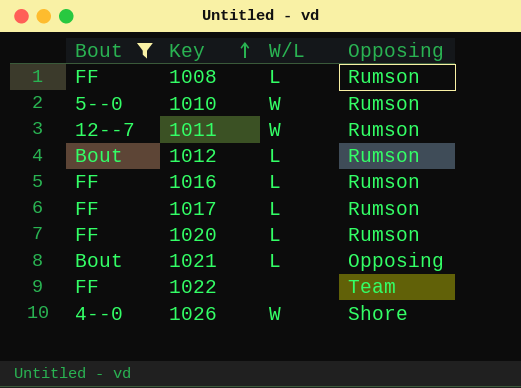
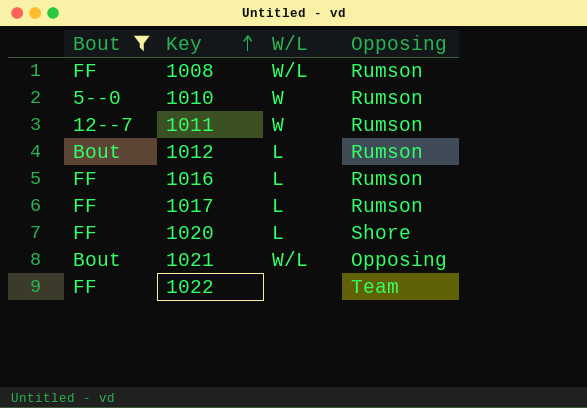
row 1026: 4--0 | W | Shore -> none
1008 | W/L: L -> W/L
1020 | Opposing: Rumson -> Shore
1021 | W/L: L -> W/L

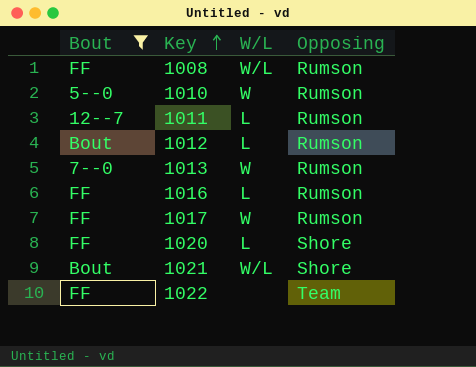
1011 | W/L: W -> L
row 1013: none -> 7--0 | W | Rumson
1017 | W/L: L -> W
1021 | Opposing: Opposing -> Shore

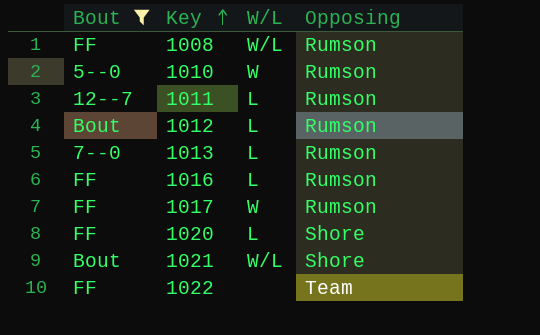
1013 | W/L: W -> L

